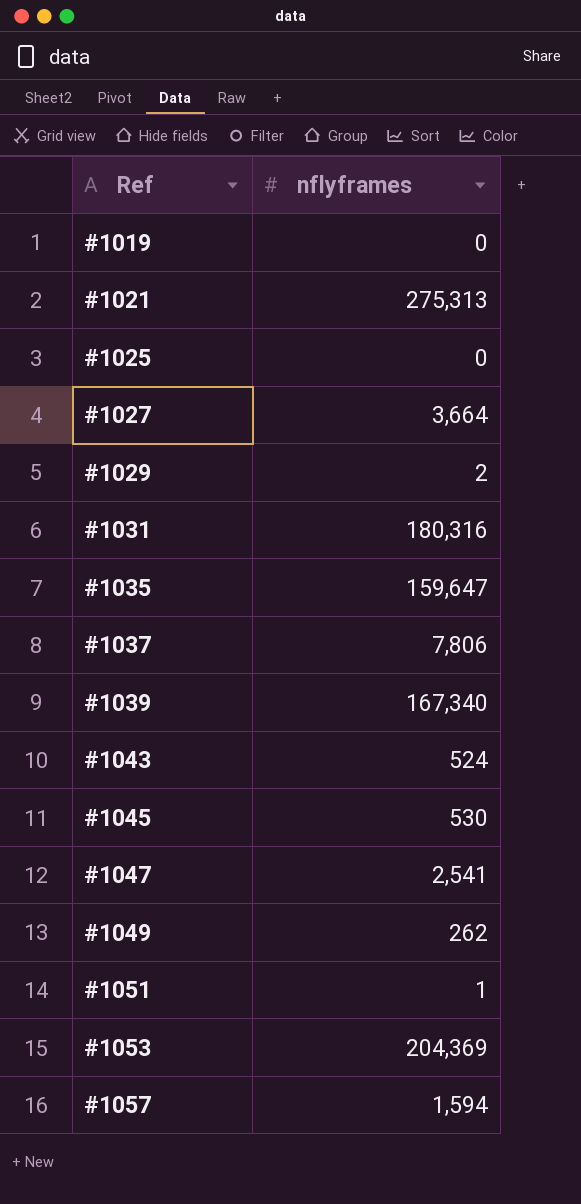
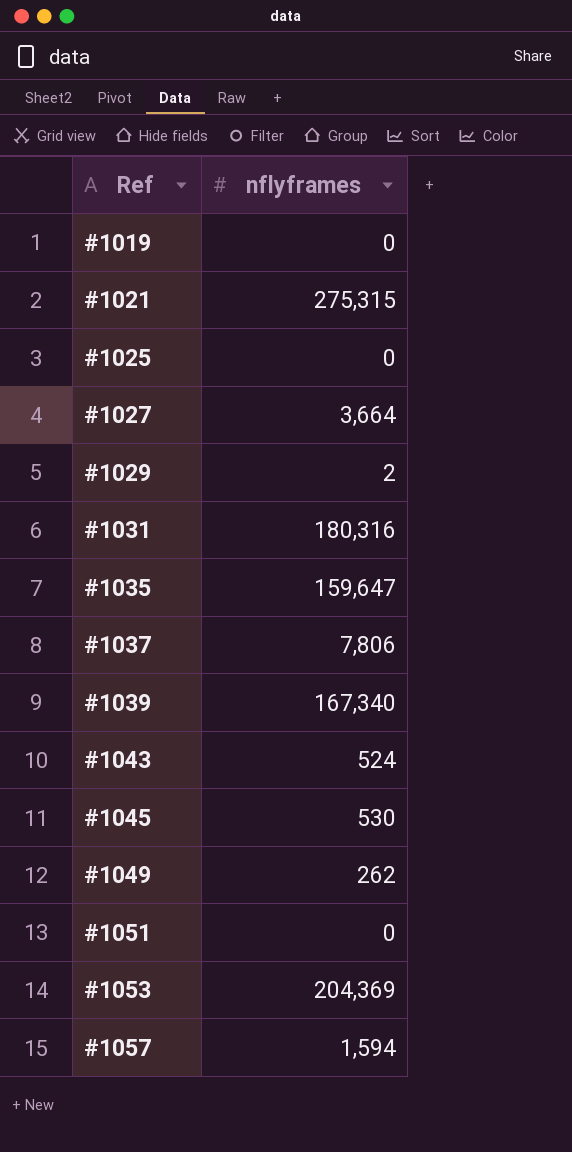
row #1047: 2,541 -> none
#1021 | nflyframes: 275,313 -> 275,315
#1051 | nflyframes: 1 -> 0

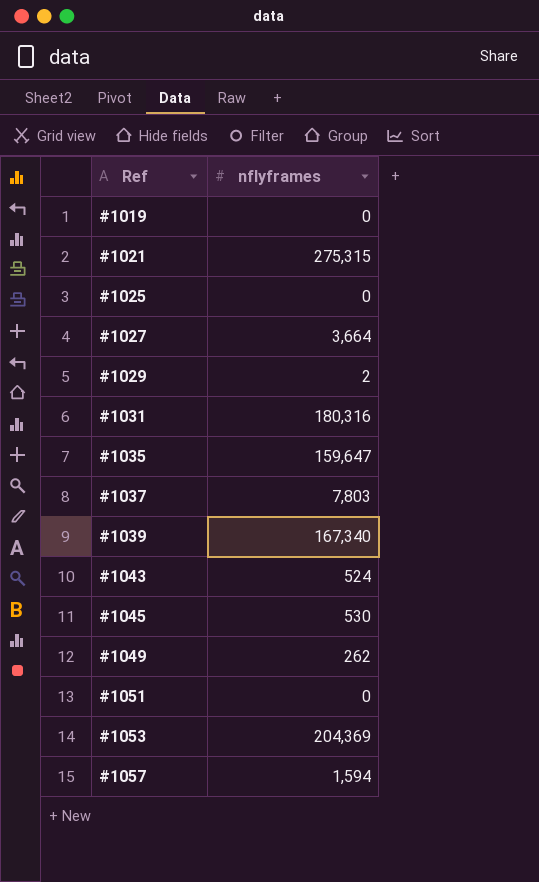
#1037 | nflyframes: 7,806 -> 7,803

